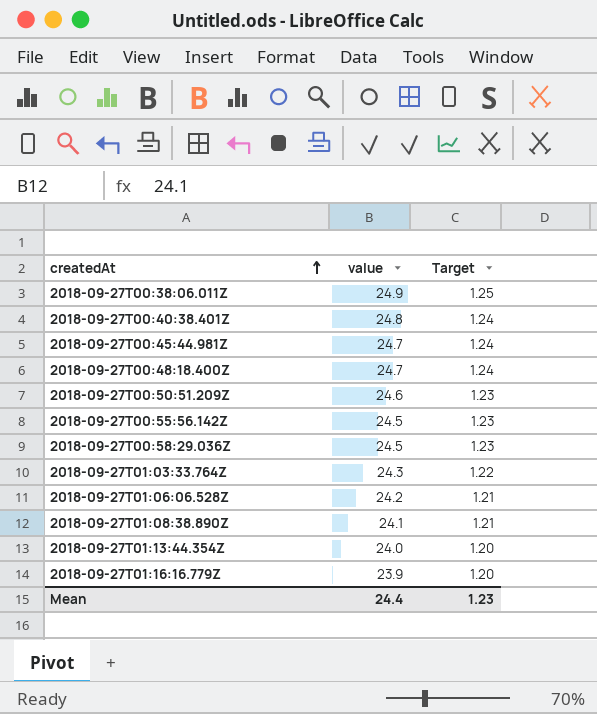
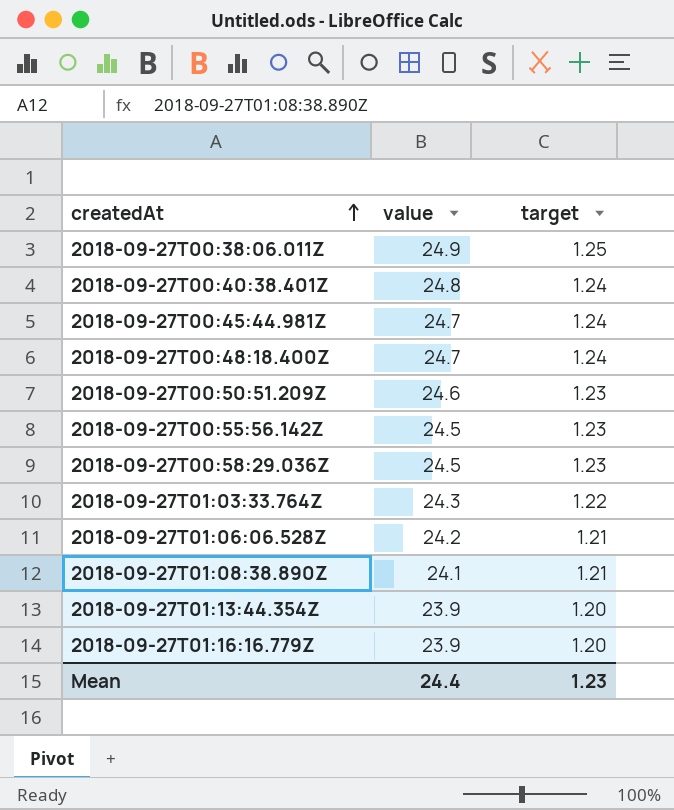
column name: Target -> target
2018-09-27T01:13:44.354Z | value: 24.0 -> 23.9

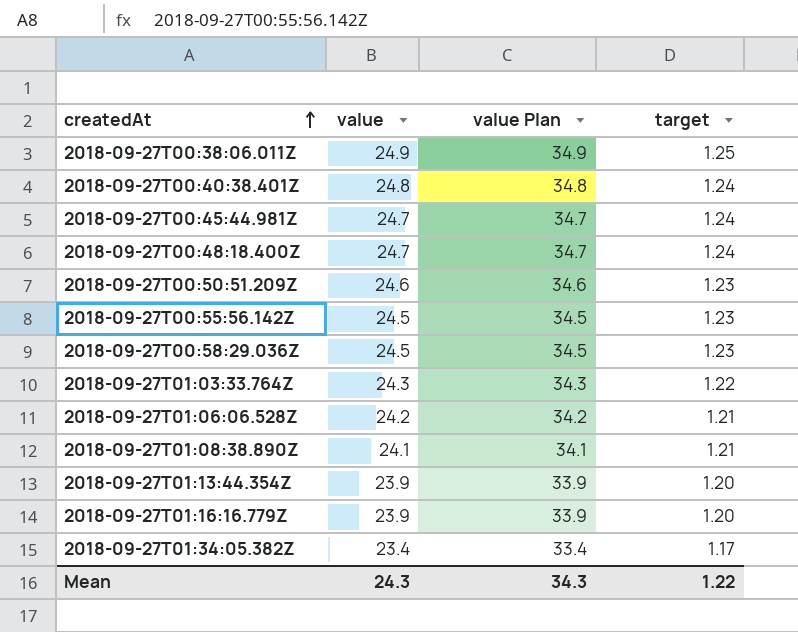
column value Plan | formula: none -> [value] + 10
row 2018-09-27T01:34:05.382Z: none -> 23.4 | 33.4 | 1.17
Mean | value: 24.4 -> 24.3
Mean | target: 1.23 -> 1.22

